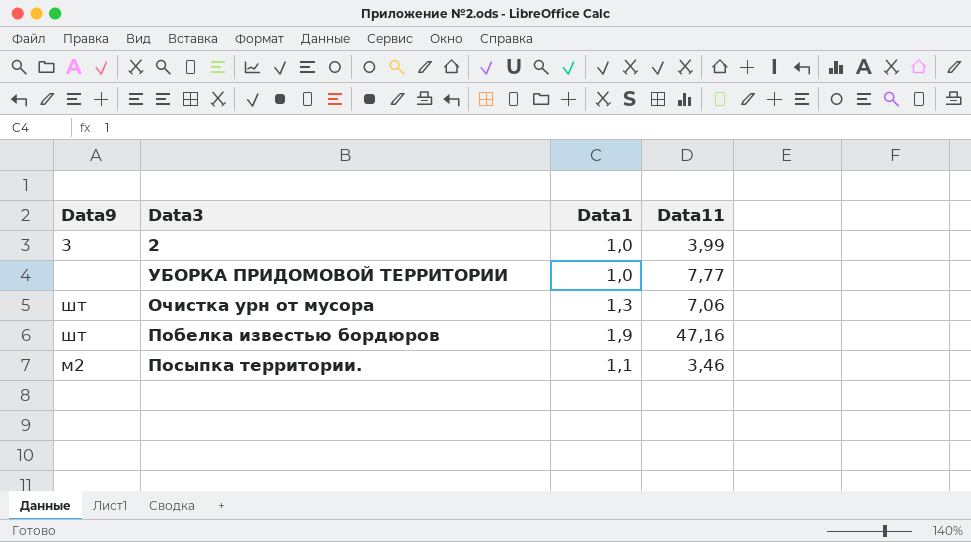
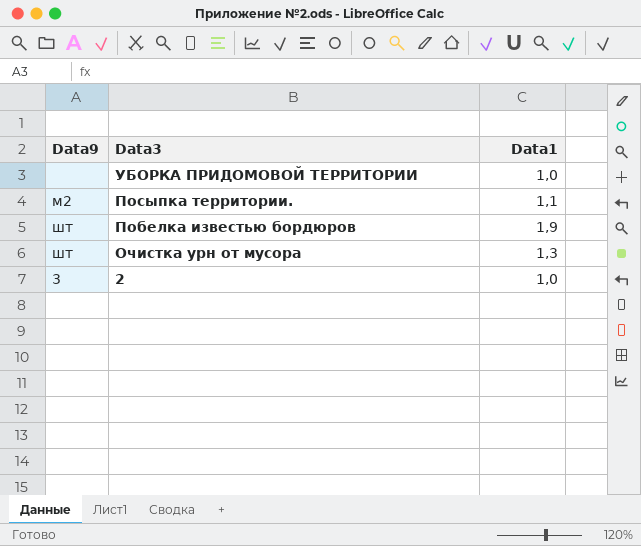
row order: none -> Data3 descending
column Data11 | position: 4 -> none

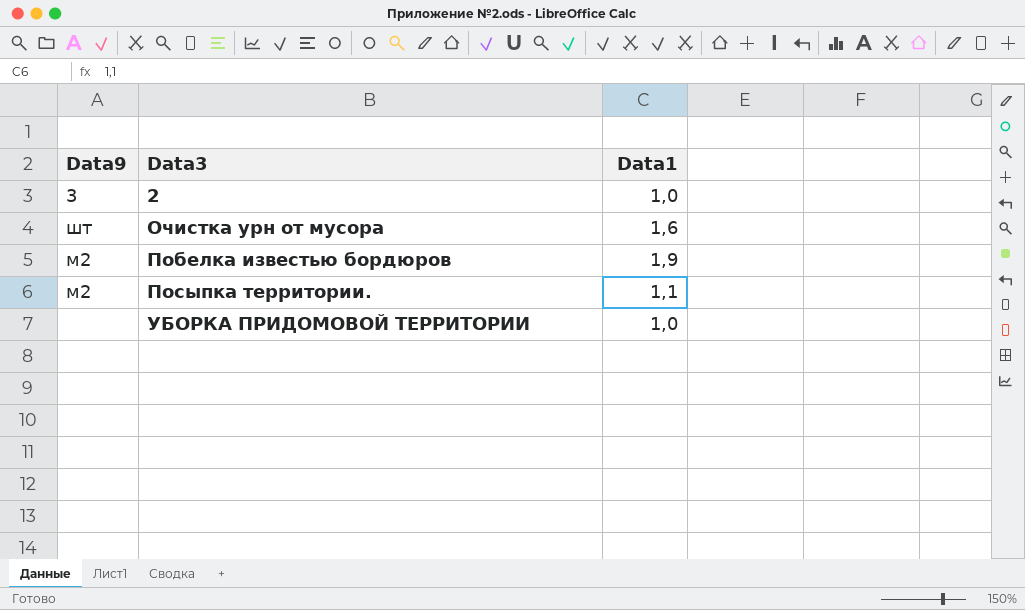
row order: Data3 descending -> Data3 ascending
Очистка урн от мусора | Data1: 1,3 -> 1,6
Побелка известью бордюров | Data9: шт -> м2

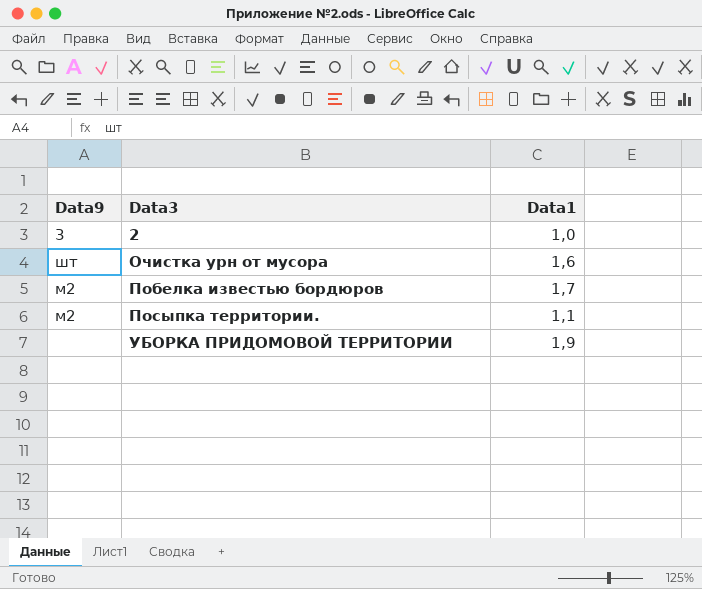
Побелка известью бордюров | Data1: 1,9 -> 1,7
УБОРКА ПРИДОМОВОЙ ТЕРРИТОРИИ | Data1: 1,0 -> 1,9

